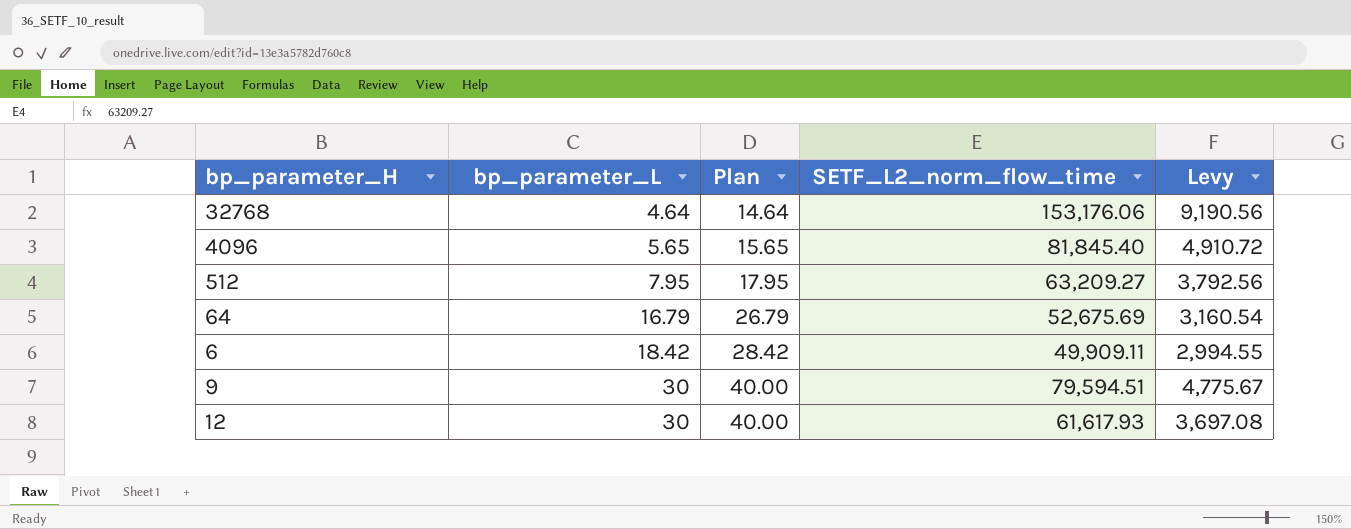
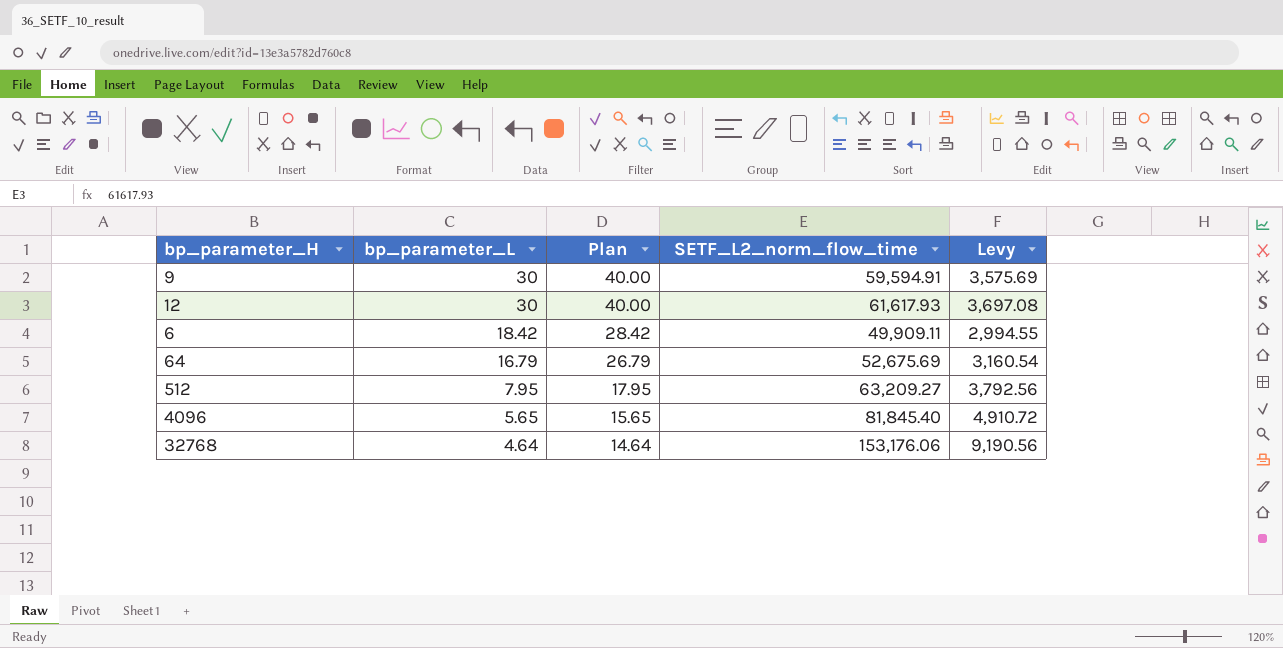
row order: bp_parameter_L ascending -> bp_parameter_L descending
9 | SETF_L2_norm_flow_time: 79,594.51 -> 59,594.91
9 | Levy: 4,775.67 -> 3,575.69

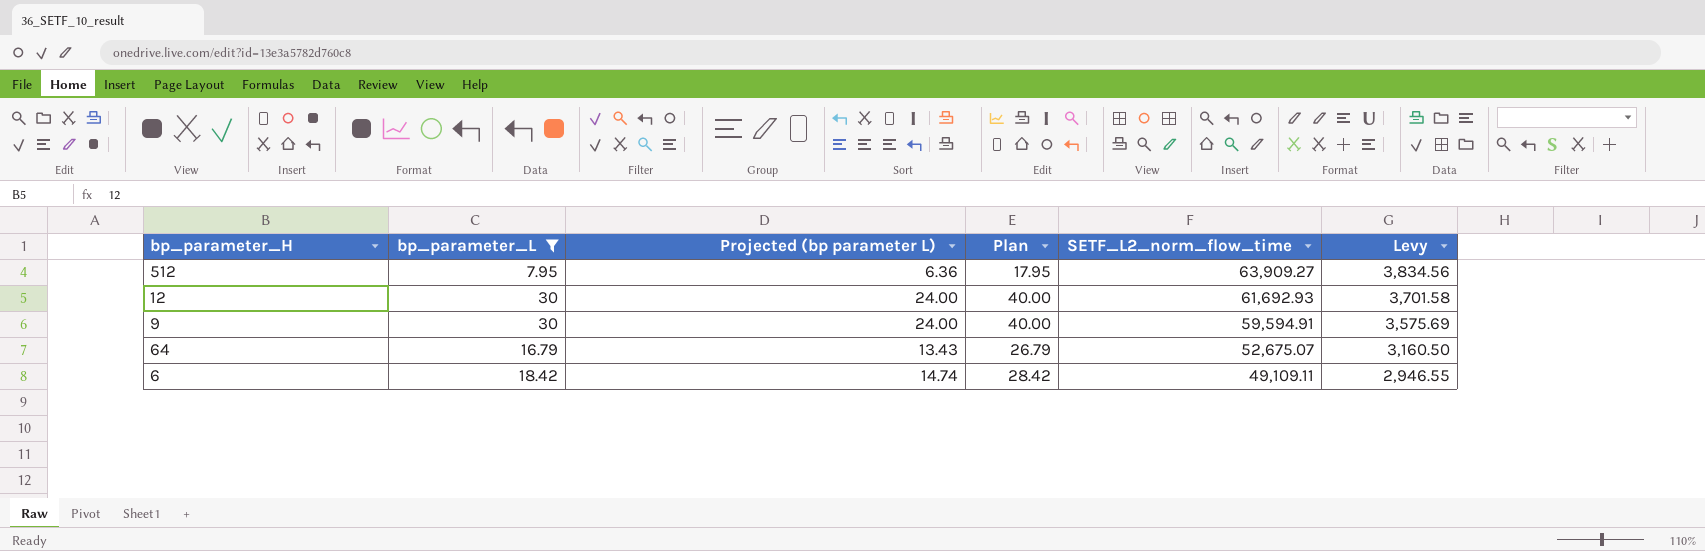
filter: none -> bp_parameter_L >= 7.95
row order: bp_parameter_L descending -> SETF_L2_norm_flow_time descending
column Projected (bp parameter L) | formula: none -> [bp_parameter_L] * 0.8
512 | SETF_L2_norm_flow_time: 63,209.27 -> 63,909.27
512 | Levy: 3,792.56 -> 3,834.56
12 | SETF_L2_norm_flow_time: 61,617.93 -> 61,692.93
12 | Levy: 3,697.08 -> 3,701.58
64 | SETF_L2_norm_flow_time: 52,675.69 -> 52,675.07
64 | Levy: 3,160.54 -> 3,160.50
6 | SETF_L2_norm_flow_time: 49,909.11 -> 49,109.11
6 | Levy: 2,994.55 -> 2,946.55

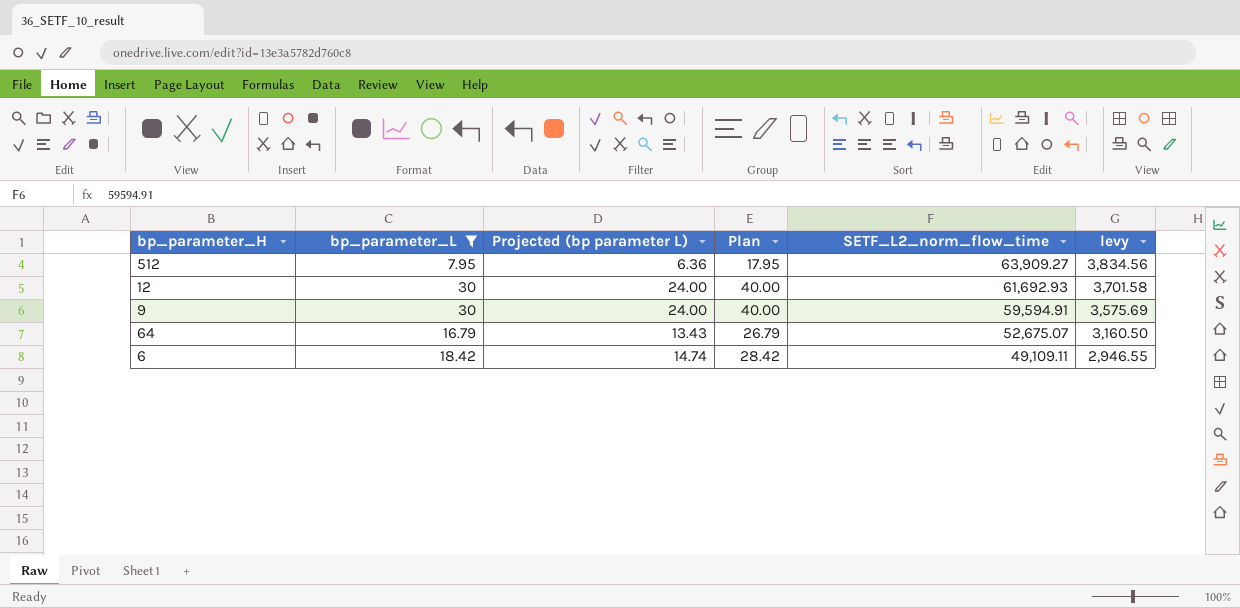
column name: Levy -> levy

